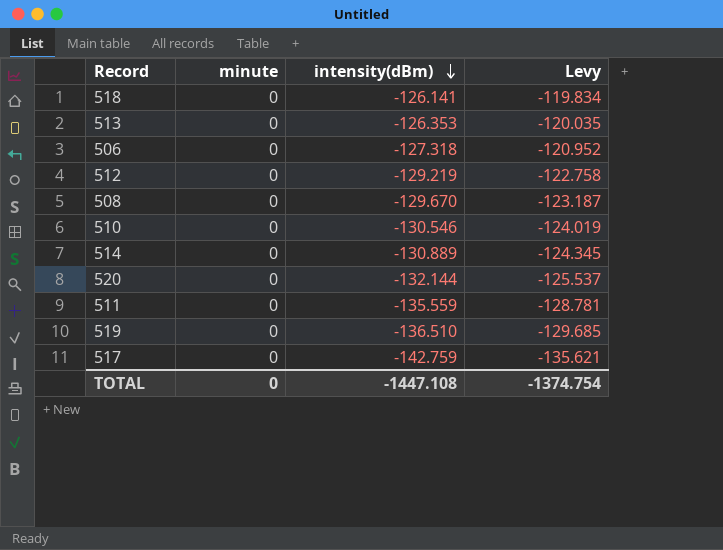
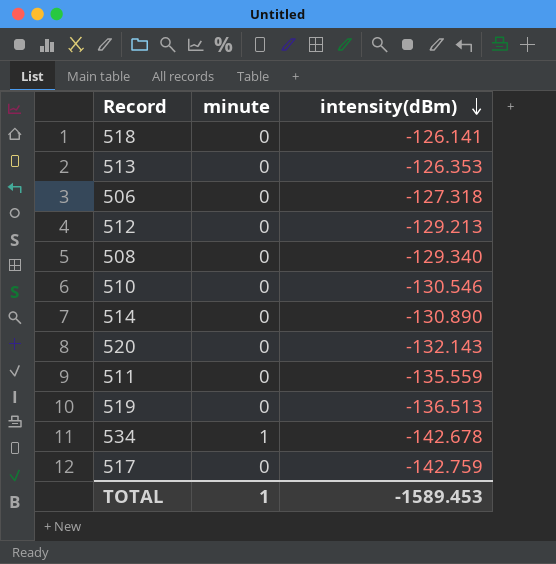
column Levy | formula: [intensity(dBm)] * 0.95 -> none
512 | intensity(dBm): -129.219 -> -129.213
508 | intensity(dBm): -129.670 -> -129.340
514 | intensity(dBm): -130.889 -> -130.890
520 | intensity(dBm): -132.144 -> -132.143
519 | intensity(dBm): -136.510 -> -136.513
row 534: none -> 1 | -142.678
TOTAL | minute: 0 -> 1
TOTAL | intensity(dBm): -1447.108 -> -1589.453

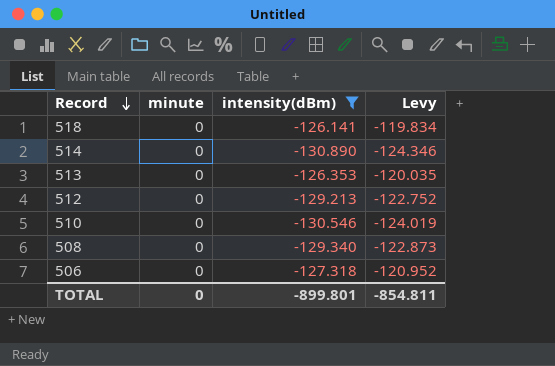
filter: none -> intensity(dBm) >= -130.890
row order: intensity(dBm) descending -> Record descending
column Levy | formula: none -> [intensity(dBm)] * 0.95
TOTAL | minute: 1 -> 0
TOTAL | intensity(dBm): -1589.453 -> -899.801

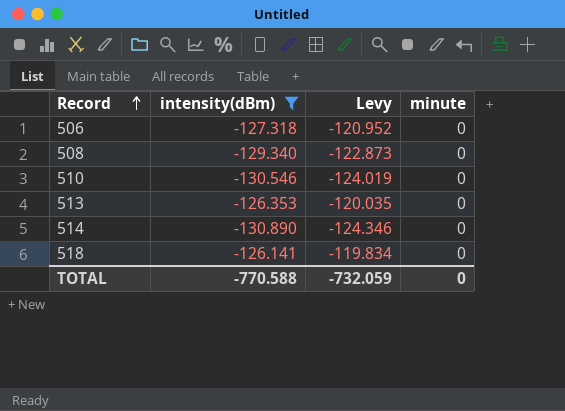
row order: Record descending -> Record ascending
column minute | position: 2 -> 4
row 512: 0 | -129.213 | -122.752 -> none
TOTAL | intensity(dBm): -899.801 -> -770.588
TOTAL | Levy: -854.811 -> -732.059

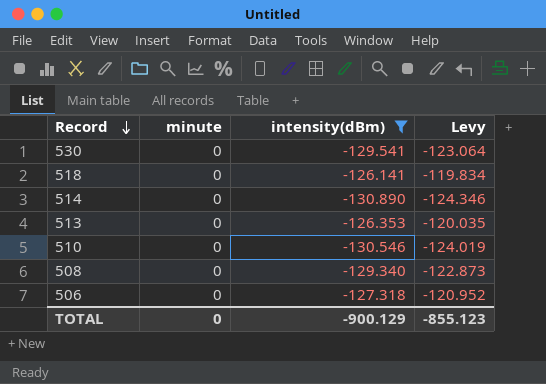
row order: Record ascending -> Record descending
column minute | position: 4 -> 2
row 530: none -> 0 | -129.541 | -123.064
TOTAL | intensity(dBm): -770.588 -> -900.129
TOTAL | Levy: -732.059 -> -855.123

